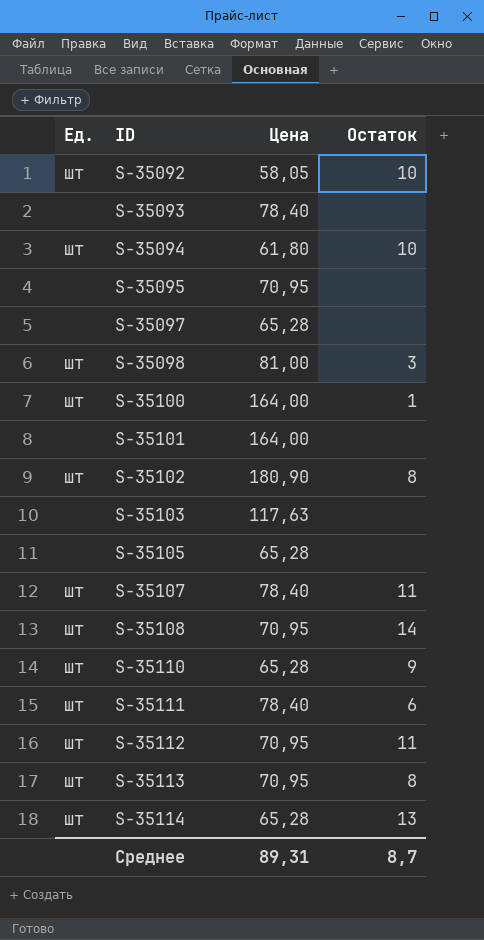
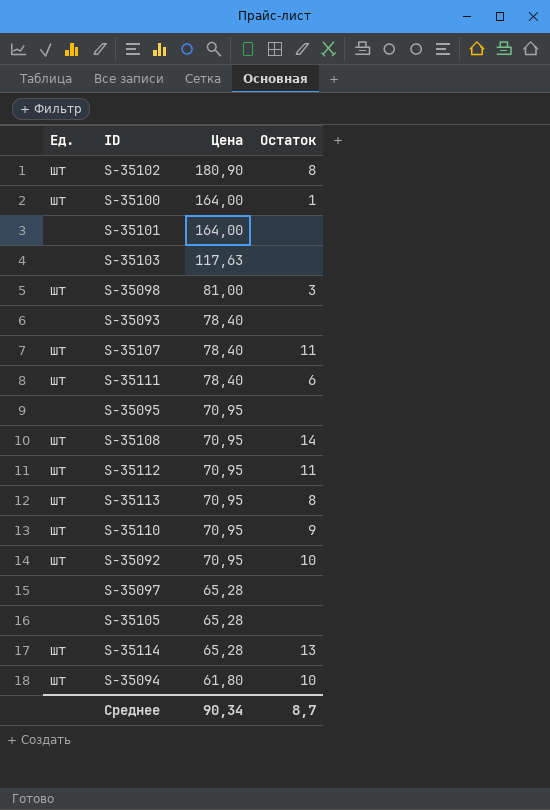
row order: ID ascending -> Цена descending
S-35110 | Цена: 65,28 -> 70,95
S-35092 | Цена: 58,05 -> 70,95
Среднее | Цена: 89,31 -> 90,34

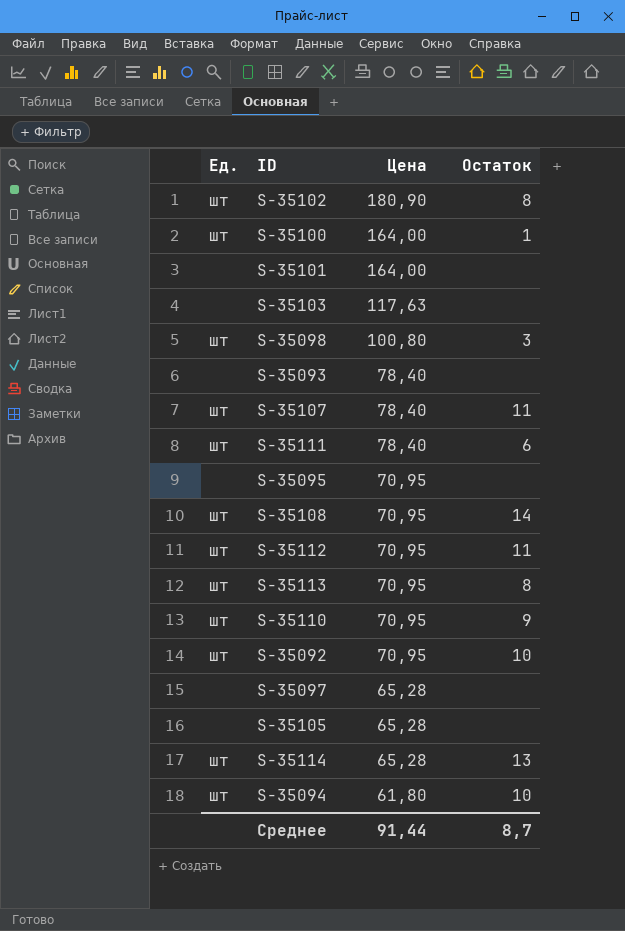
S-35098 | Цена: 81,00 -> 100,80
Среднее | Цена: 90,34 -> 91,44

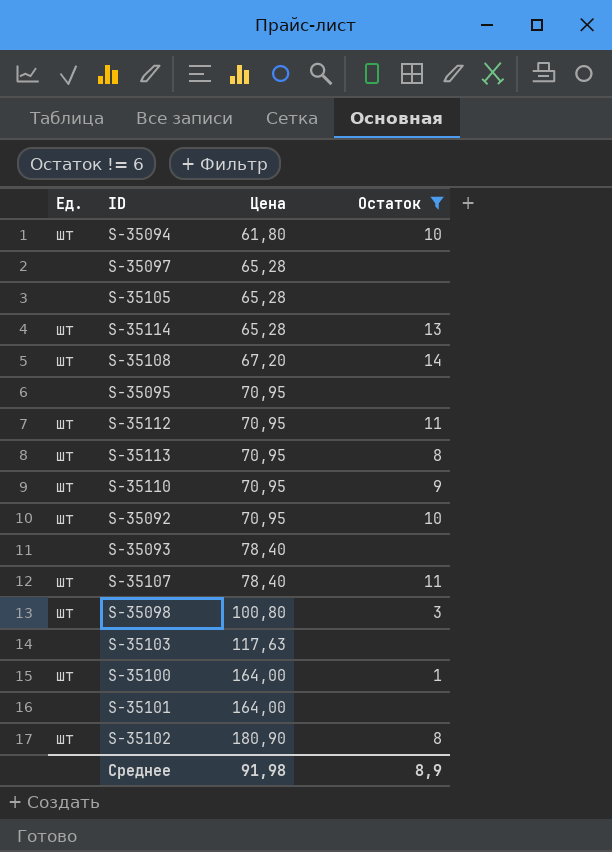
filter: none -> Остаток != 6
row order: Цена descending -> Цена ascending
S-35108 | Цена: 70,95 -> 67,20
Среднее | Цена: 91,44 -> 91,98
Среднее | Остаток: 8,7 -> 8,9

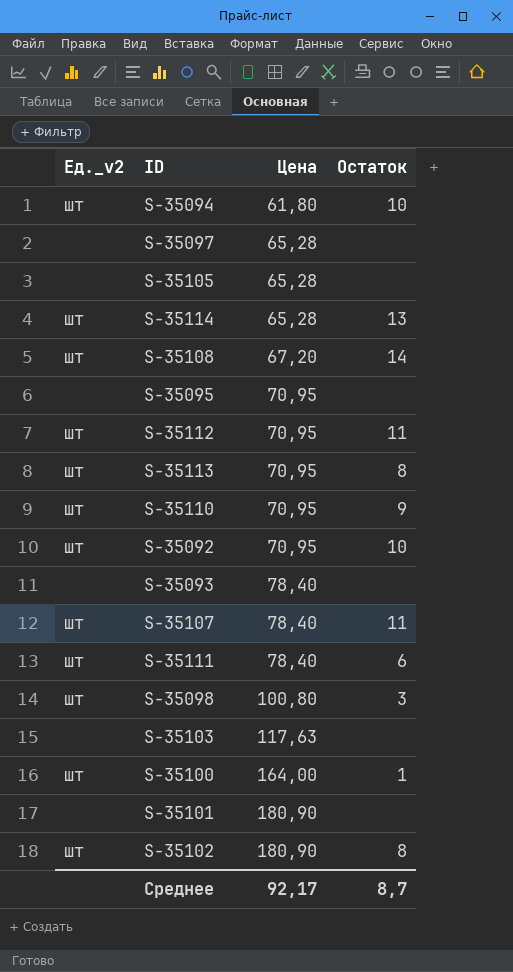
filter: Остаток != 6 -> none
column name: Ед. -> Ед._v2
S-35101 | Цена: 164,00 -> 180,90
Среднее | Цена: 91,98 -> 92,17
Среднее | Остаток: 8,9 -> 8,7

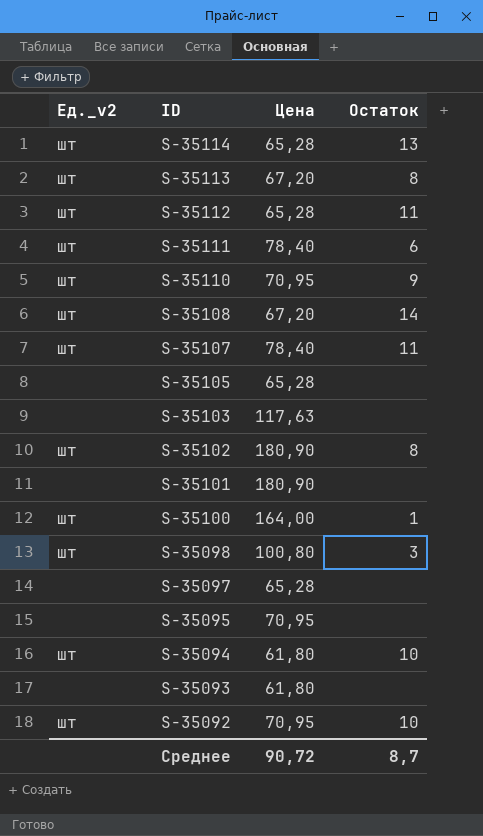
row order: Цена ascending -> ID descending
S-35113 | Цена: 70,95 -> 67,20
S-35112 | Цена: 70,95 -> 65,28
S-35093 | Цена: 78,40 -> 61,80
Среднее | Цена: 92,17 -> 90,72

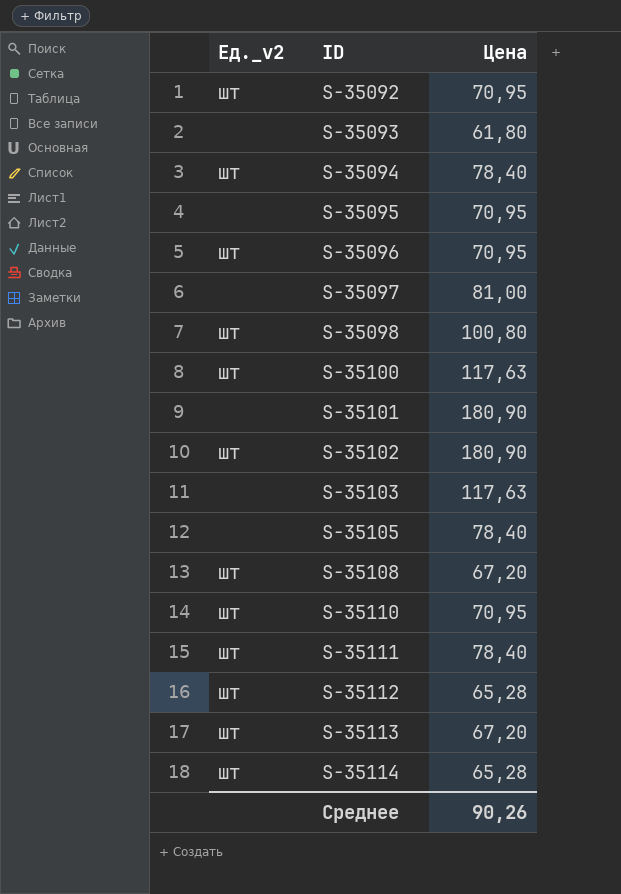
row order: ID descending -> ID ascending
column Остаток | position: 4 -> none
row S-35107: шт | 78,40 | 11 -> none
S-35094 | Цена: 61,80 -> 78,40
row S-35096: none -> шт | 70,95
S-35097 | Цена: 65,28 -> 81,00
S-35100 | Цена: 164,00 -> 117,63
S-35105 | Цена: 65,28 -> 78,40
Среднее | Цена: 90,72 -> 90,26

